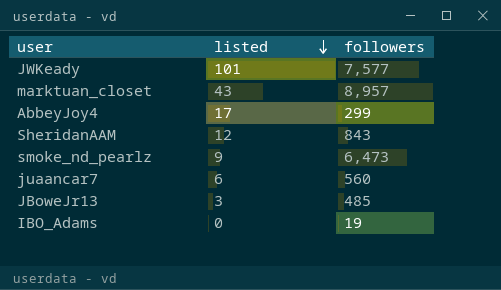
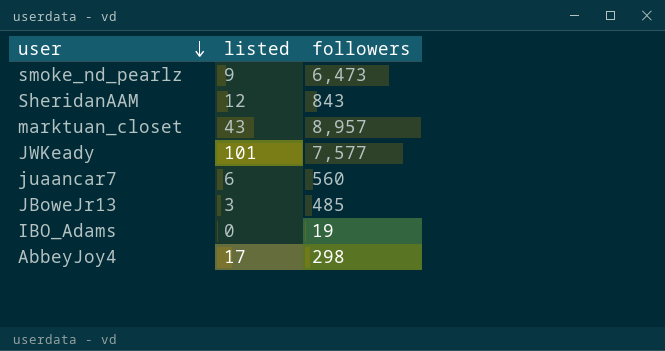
row order: listed descending -> user descending
AbbeyJoy4 | followers: 299 -> 298

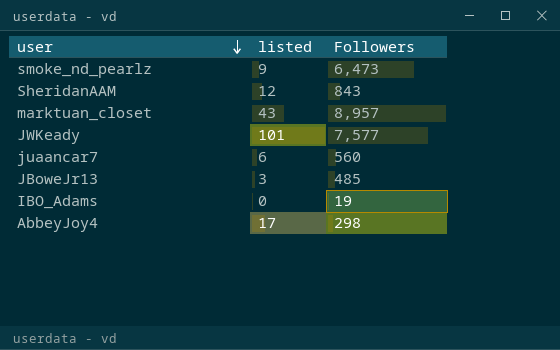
column name: followers -> Followers

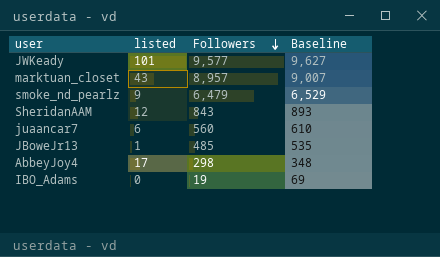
row order: user descending -> Followers descending
column Baseline | formula: none -> [Followers] + 50
JWKeady | Followers: 7,577 -> 9,577
smoke_nd_pearlz | Followers: 6,473 -> 6,479
JBoweJr13 | listed: 3 -> 1

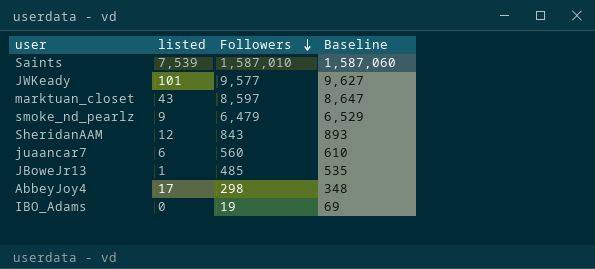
row Saints: none -> 7,539 | 1,587,010 | 1,587,060
marktuan_closet | Followers: 8,957 -> 8,597
marktuan_closet | Baseline: 9,007 -> 8,647

